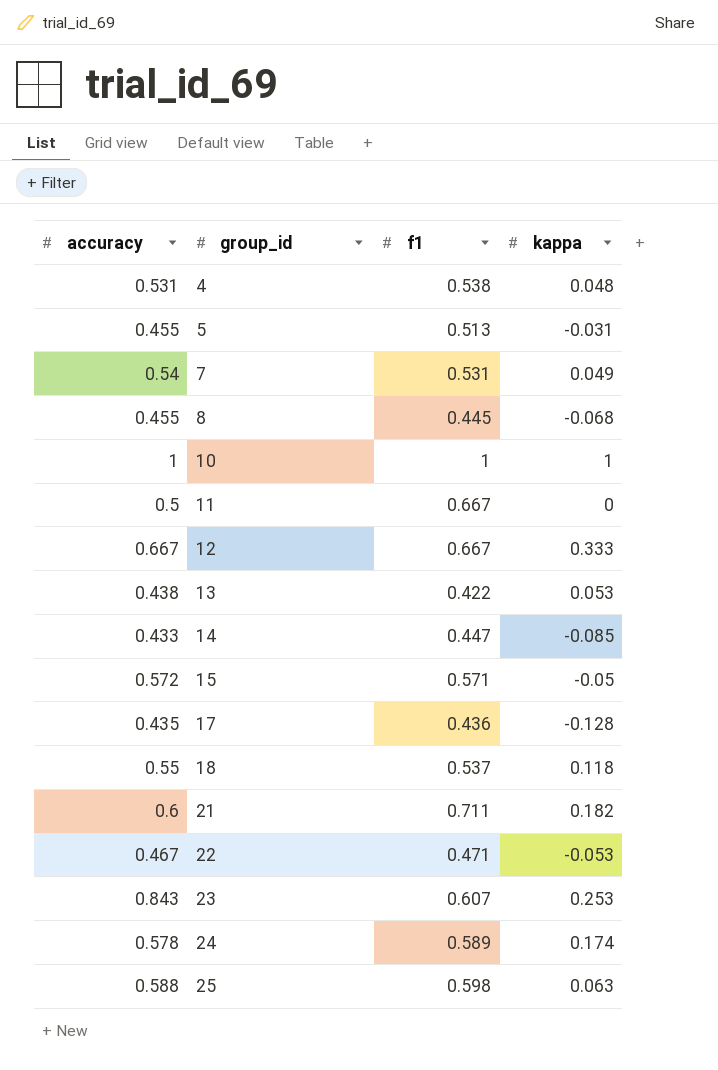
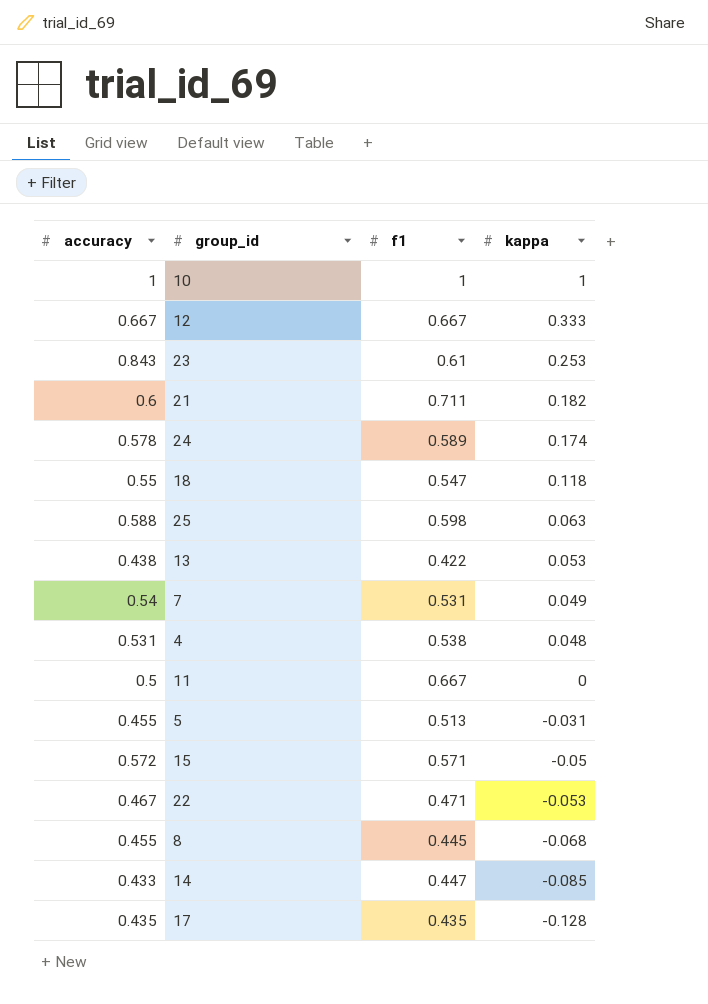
row order: group_id ascending -> kappa descending
23 | f1: 0.607 -> 0.61
18 | f1: 0.537 -> 0.547
17 | f1: 0.436 -> 0.435

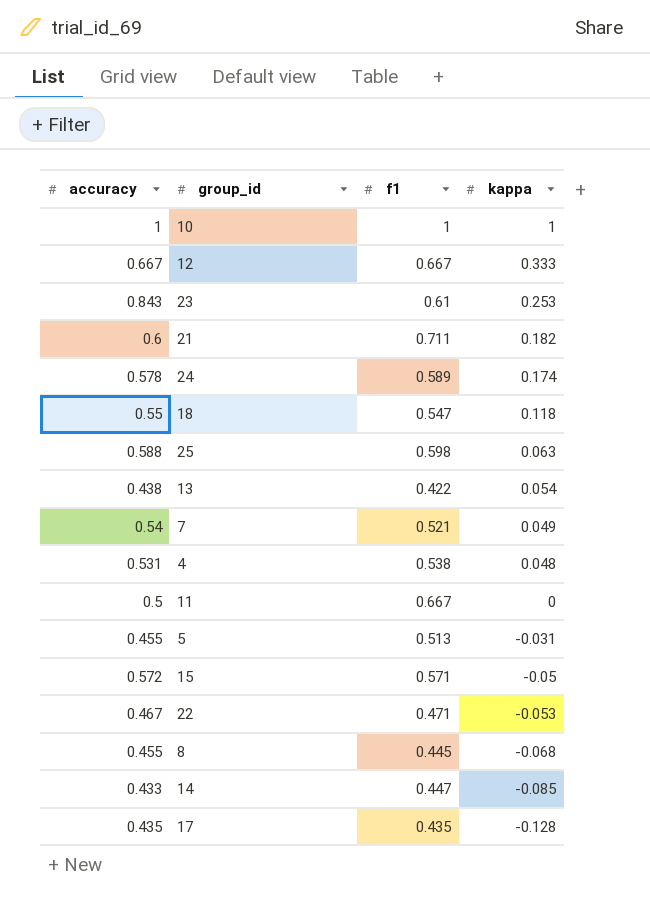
13 | kappa: 0.053 -> 0.054
7 | f1: 0.531 -> 0.521

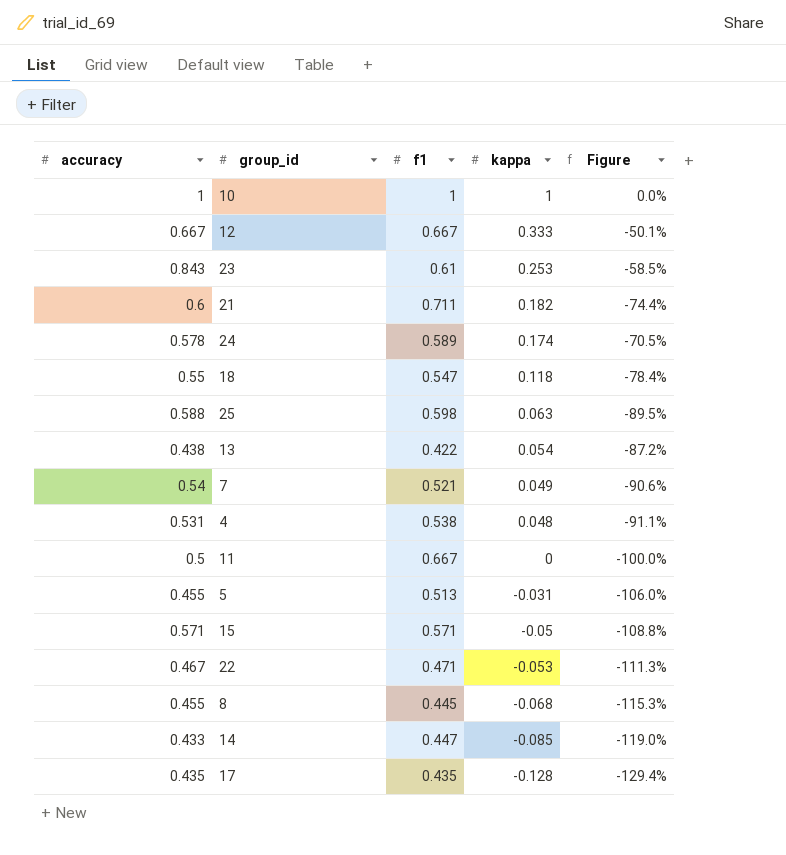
column Figure | formula: none -> ([kappa] - [f1]) / [f1]
15 | accuracy: 0.572 -> 0.571

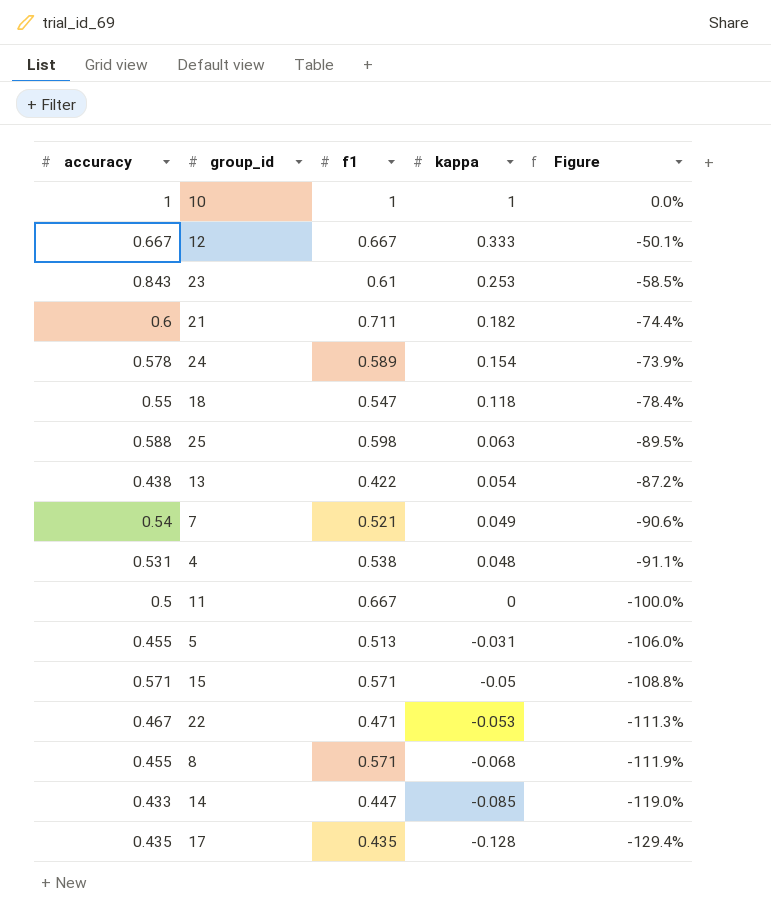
24 | kappa: 0.174 -> 0.154
24 | Figure: -70.5% -> -73.9%
8 | f1: 0.445 -> 0.571
8 | Figure: -115.3% -> -111.9%

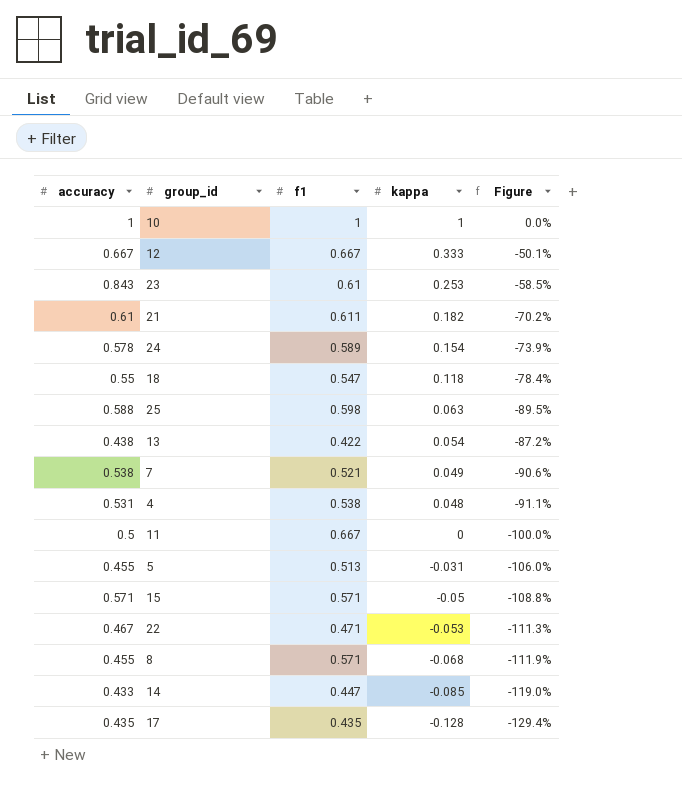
21 | accuracy: 0.6 -> 0.61
21 | f1: 0.711 -> 0.611
21 | Figure: -74.4% -> -70.2%
7 | accuracy: 0.54 -> 0.538

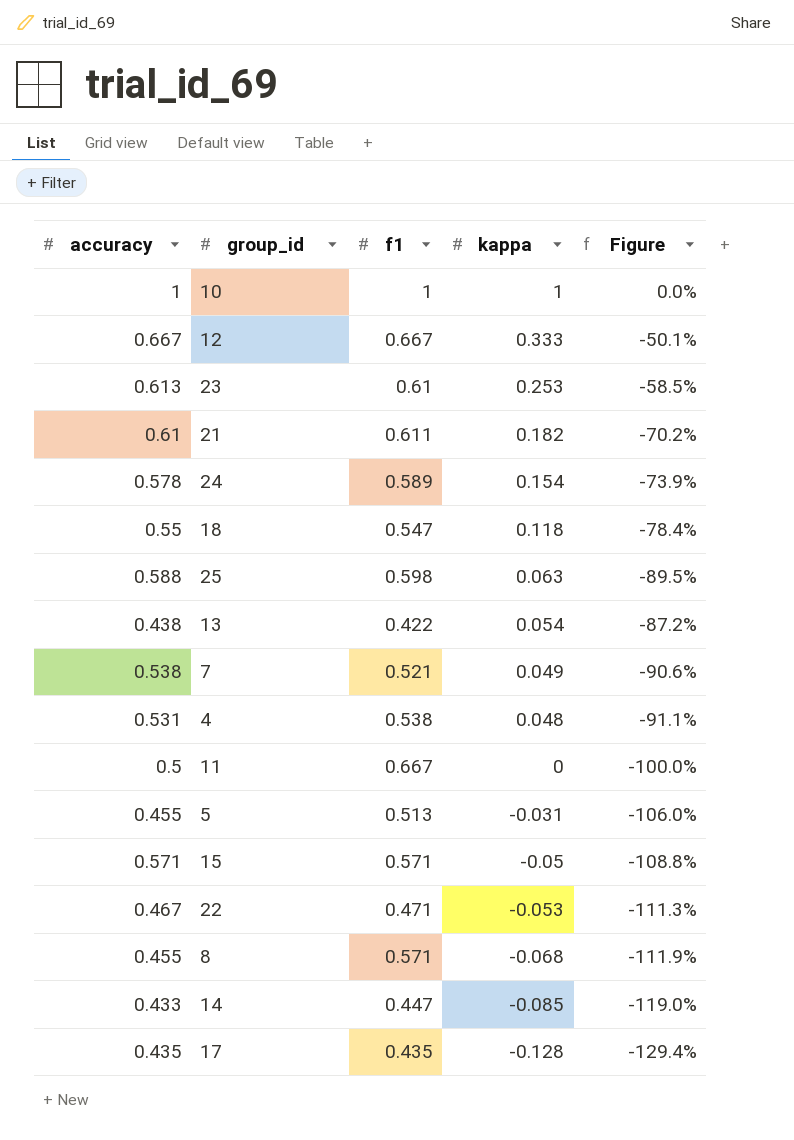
23 | accuracy: 0.843 -> 0.613

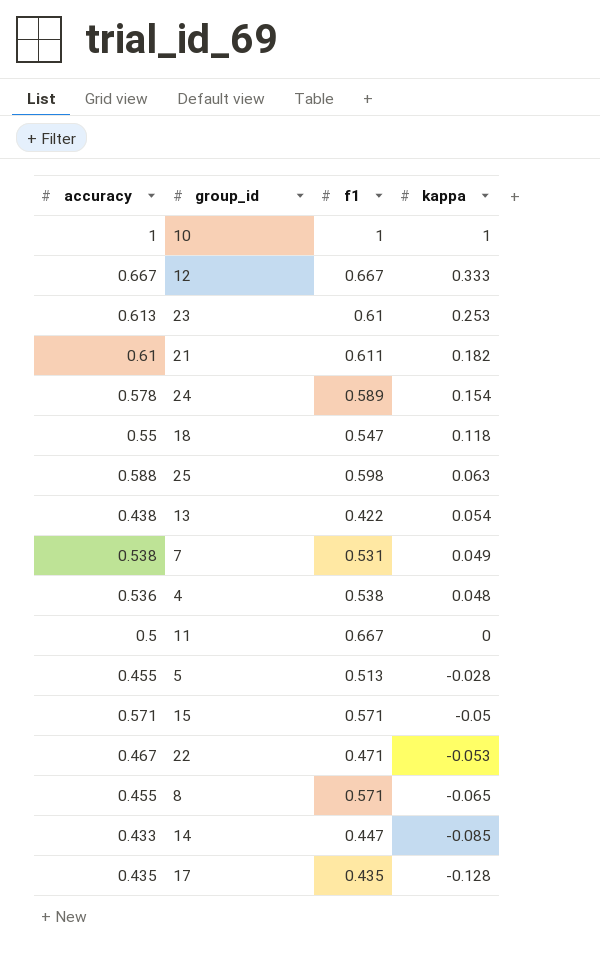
column Figure | formula: ([kappa] - [f1]) / [f1] -> none
7 | f1: 0.521 -> 0.531
4 | accuracy: 0.531 -> 0.536
5 | kappa: -0.031 -> -0.028
8 | kappa: -0.068 -> -0.065

